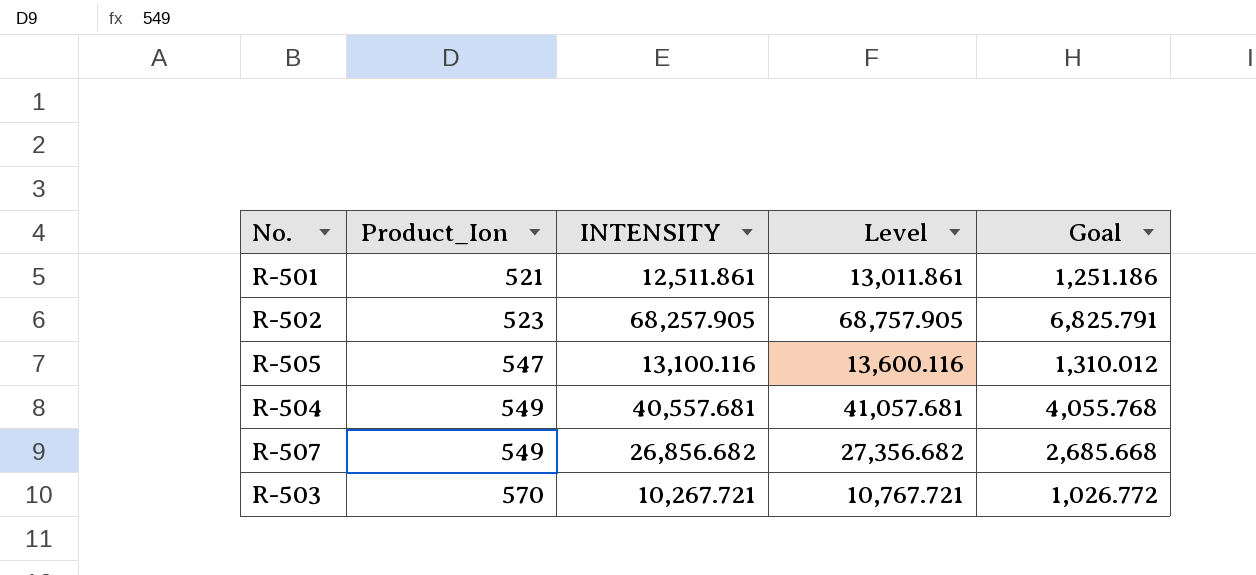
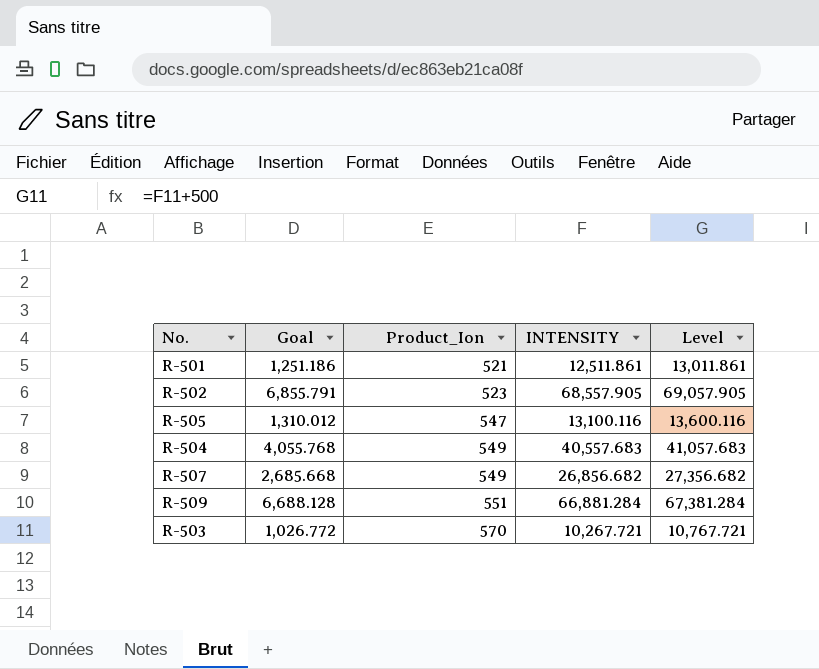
column Goal | position: 5 -> 2
R-502 | Goal: 6,825.791 -> 6,855.791
R-502 | INTENSITY: 68,257.905 -> 68,557.905
R-502 | Level: 68,757.905 -> 69,057.905
R-504 | INTENSITY: 40,557.681 -> 40,557.683
R-504 | Level: 41,057.681 -> 41,057.683
row R-509: none -> 6,688.128 | 551 | 66,881.284 | 67,381.284

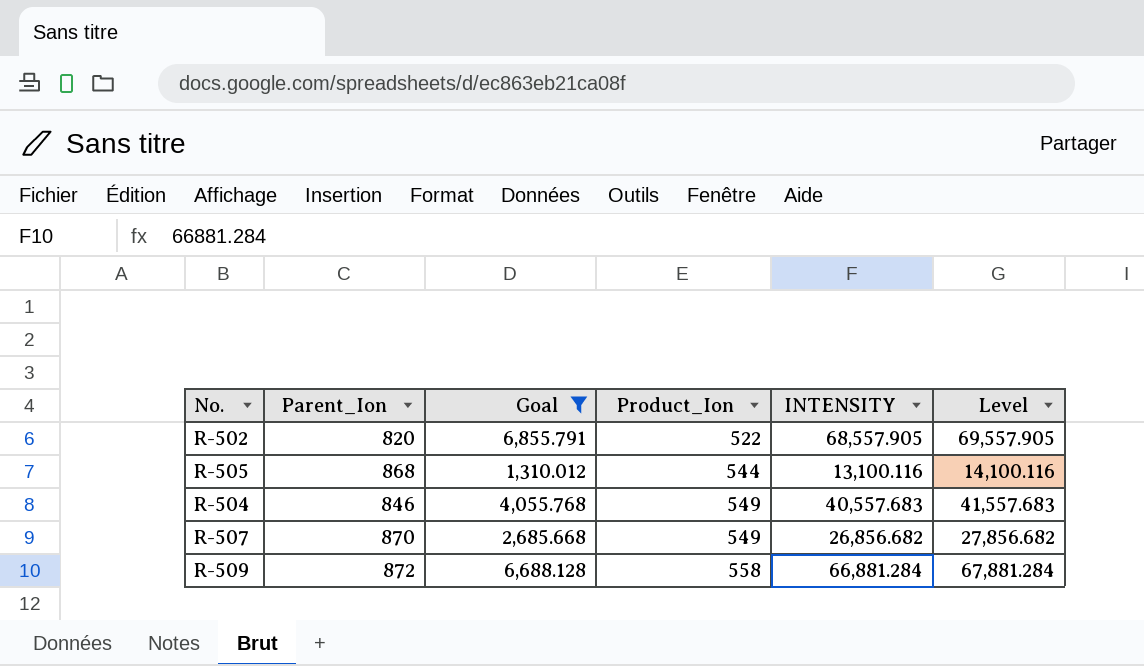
filter: none -> Goal >= 1,310.012
column Parent_Ion | position: none -> 2
column Level | formula: [INTENSITY] + 500 -> [INTENSITY] + 1000
R-502 | Product_Ion: 523 -> 522
R-505 | Product_Ion: 547 -> 544
R-509 | Product_Ion: 551 -> 558

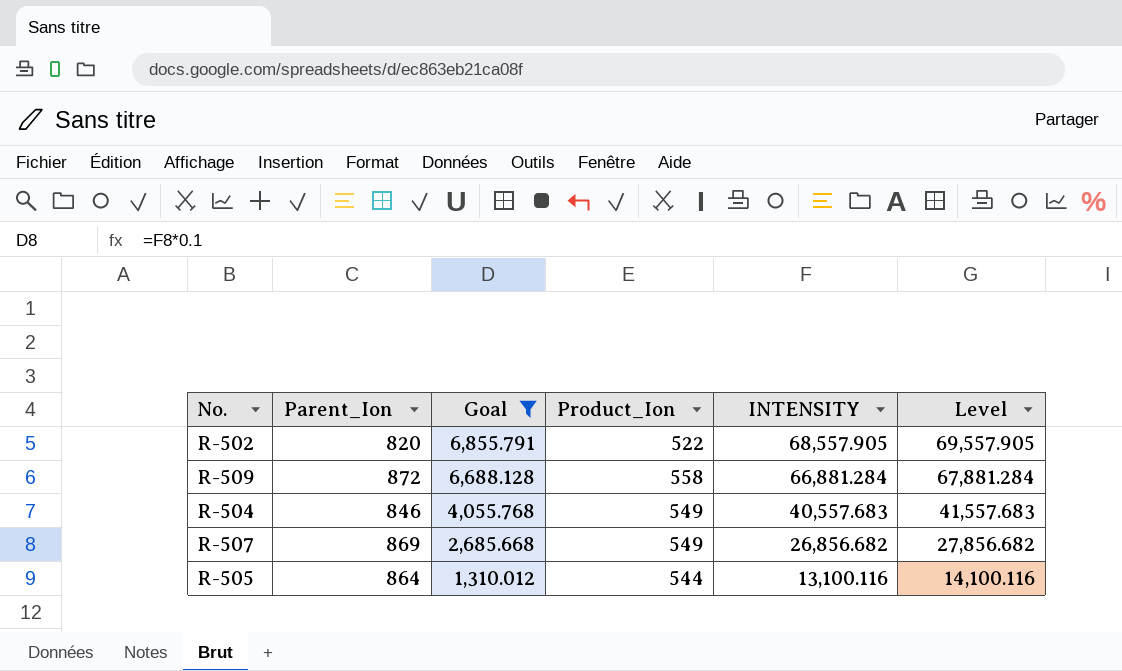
row order: Product_Ion ascending -> Goal descending
R-507 | Parent_Ion: 870 -> 869
R-505 | Parent_Ion: 868 -> 864

